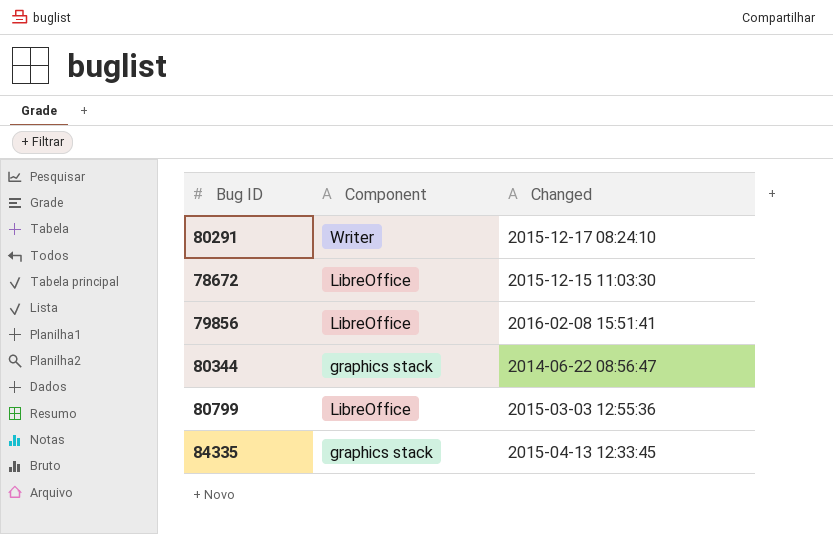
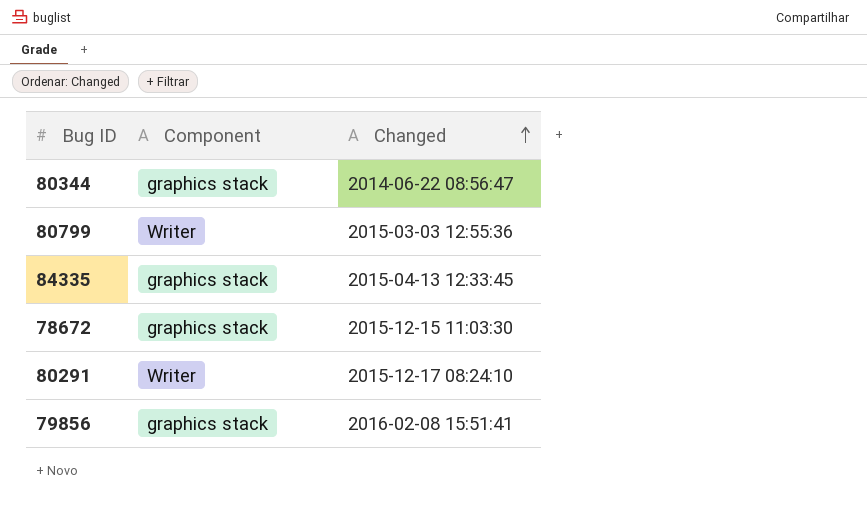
row order: none -> Changed ascending
80799 | Component: LibreOffice -> Writer
78672 | Component: LibreOffice -> graphics stack
79856 | Component: LibreOffice -> graphics stack

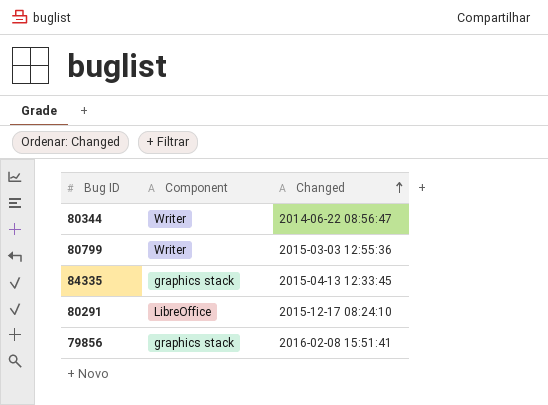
row 78672: graphics stack | 2015-12-15 11:03:30 -> none
80344 | Component: graphics stack -> Writer
80291 | Component: Writer -> LibreOffice

